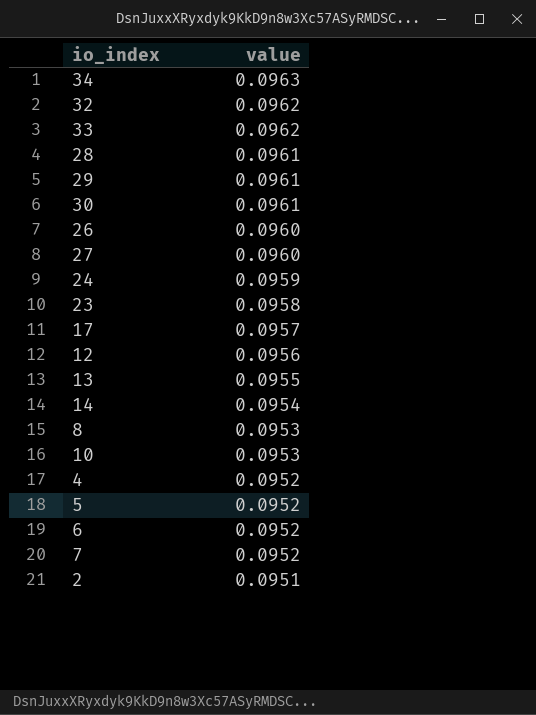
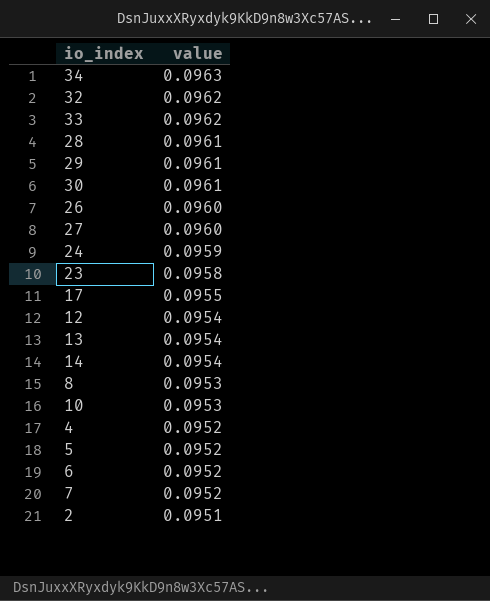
17 | value: 0.0957 -> 0.0955
12 | value: 0.0956 -> 0.0954
13 | value: 0.0955 -> 0.0954

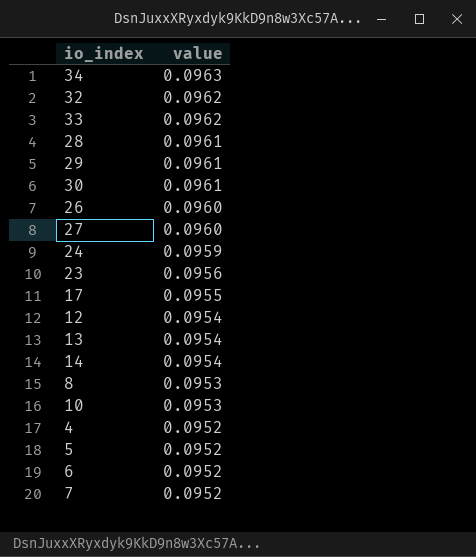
row 2: 0.0951 -> none
23 | value: 0.0958 -> 0.0956

